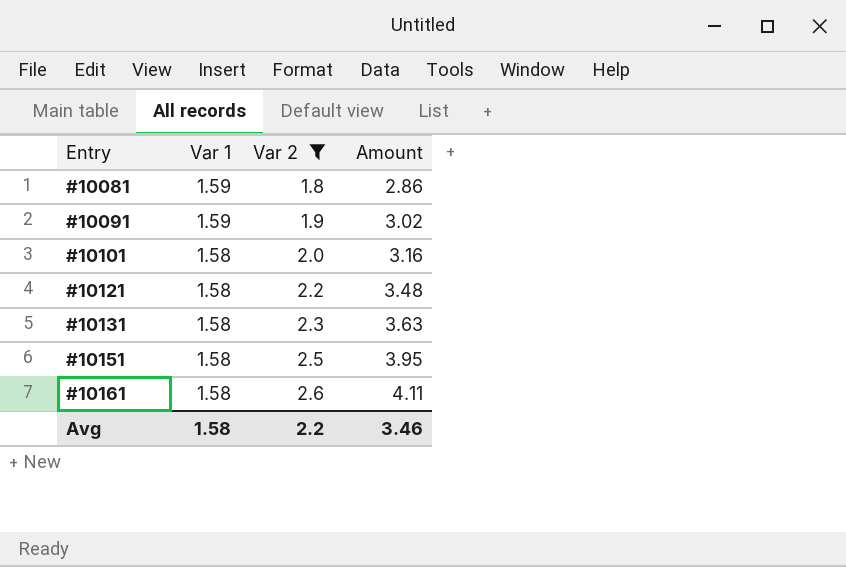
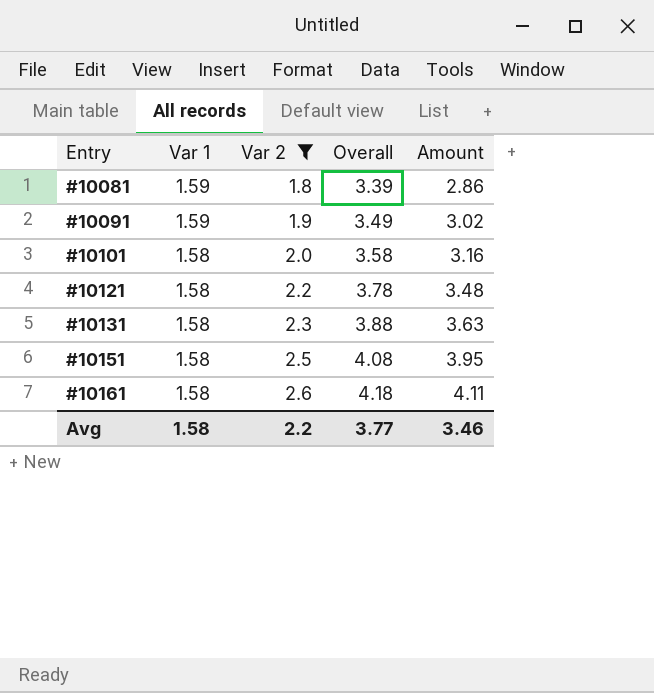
column Overall | formula: none -> [Var 1] + [Var 2]

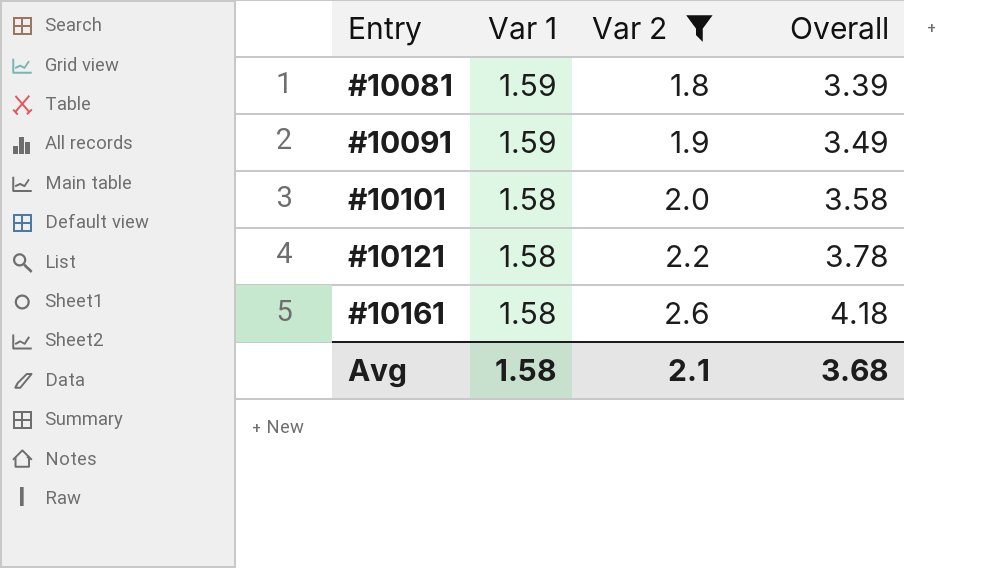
column Amount | formula: [Var 1] * [Var 2] -> none
row #10131: 1.58 | 2.3 | 3.88 | 3.63 -> none
row #10151: 1.58 | 2.5 | 4.08 | 3.95 -> none
Avg | Var 2: 2.2 -> 2.1
Avg | Overall: 3.77 -> 3.68

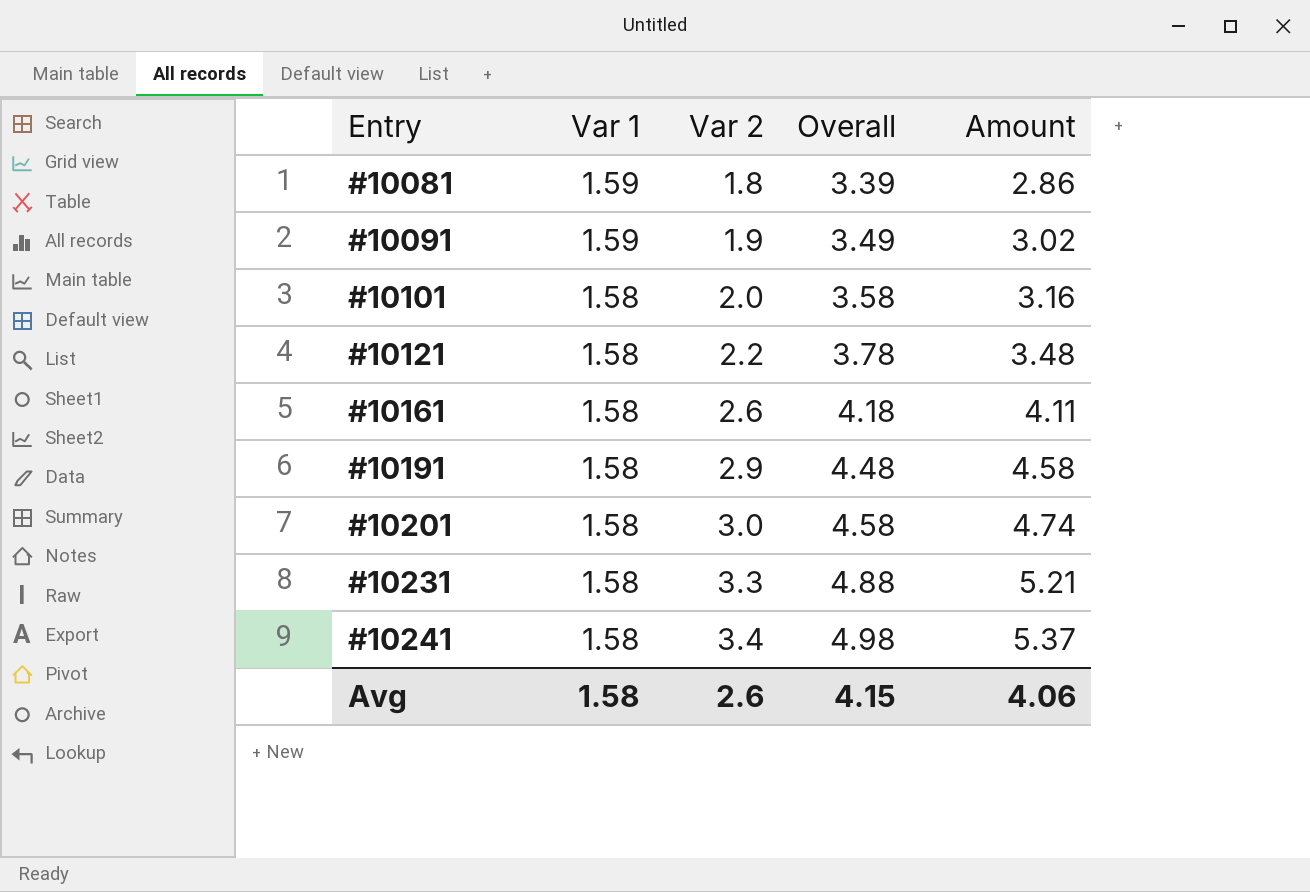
filter: Var 2 <= 2.6 -> none
column Amount | formula: none -> [Var 1] * [Var 2]
Avg | Var 2: 2.1 -> 2.6
Avg | Overall: 3.68 -> 4.15

